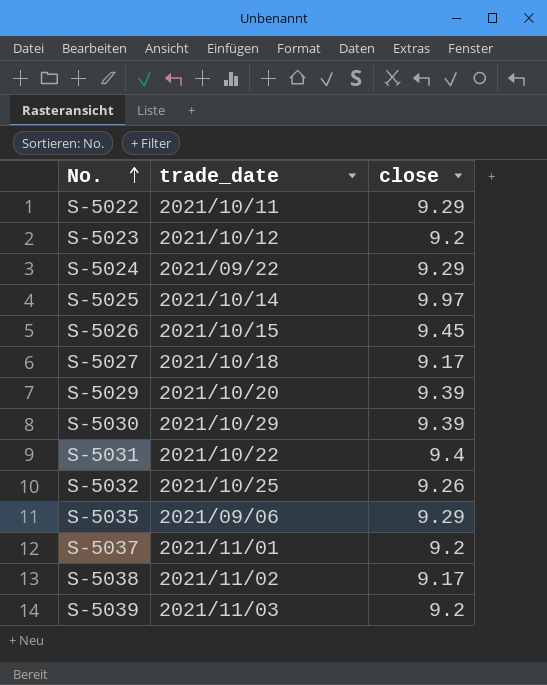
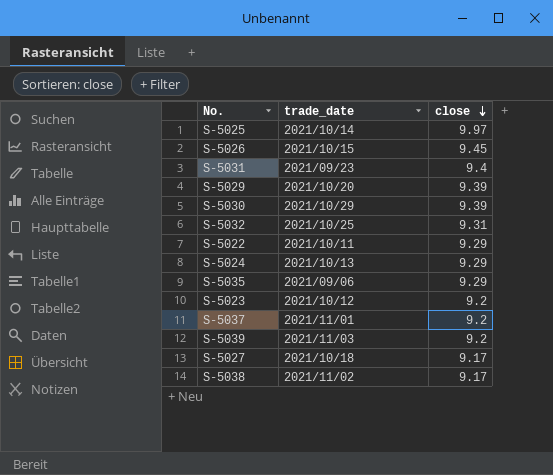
row order: No. ascending -> close descending
S-5031 | trade_date: 2021/10/22 -> 2021/09/23
S-5032 | close: 9.26 -> 9.31
S-5024 | trade_date: 2021/09/22 -> 2021/10/13

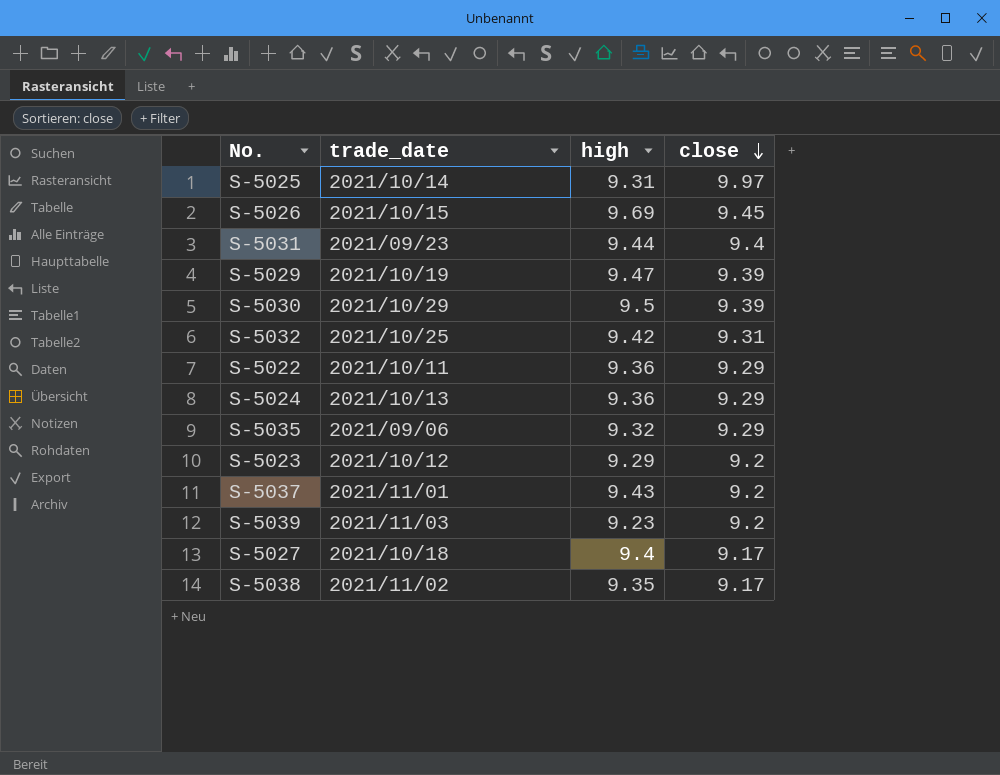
column high | position: none -> 3
S-5029 | trade_date: 2021/10/20 -> 2021/10/19

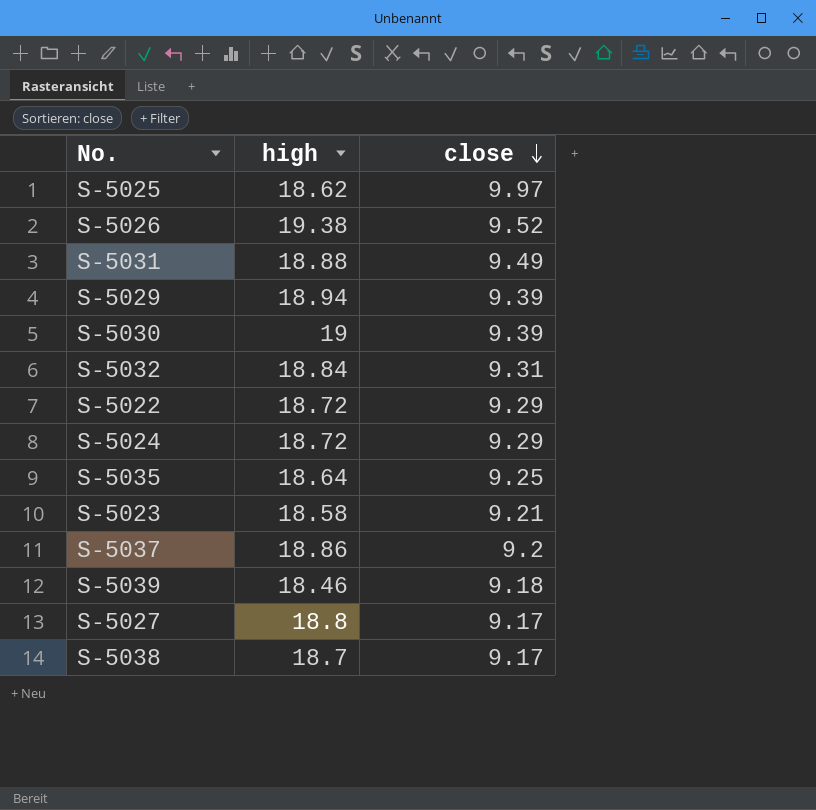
column trade_date | position: 2 -> none
S-5025 | high: 9.31 -> 18.62
S-5026 | high: 9.69 -> 19.38
S-5026 | close: 9.45 -> 9.52
S-5031 | high: 9.44 -> 18.88
S-5031 | close: 9.4 -> 9.49
S-5029 | high: 9.47 -> 18.94
S-5030 | high: 9.5 -> 19
S-5032 | high: 9.42 -> 18.84
S-5022 | high: 9.36 -> 18.72
S-5024 | high: 9.36 -> 18.72
S-5035 | high: 9.32 -> 18.64
S-5035 | close: 9.29 -> 9.25
S-5023 | high: 9.29 -> 18.58
S-5023 | close: 9.2 -> 9.21
S-5037 | high: 9.43 -> 18.86
S-5039 | high: 9.23 -> 18.46
S-5039 | close: 9.2 -> 9.18
S-5027 | high: 9.4 -> 18.8
S-5038 | high: 9.35 -> 18.7

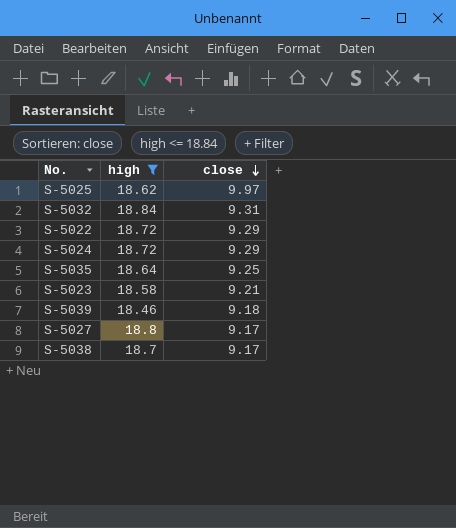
filter: none -> high <= 18.84

